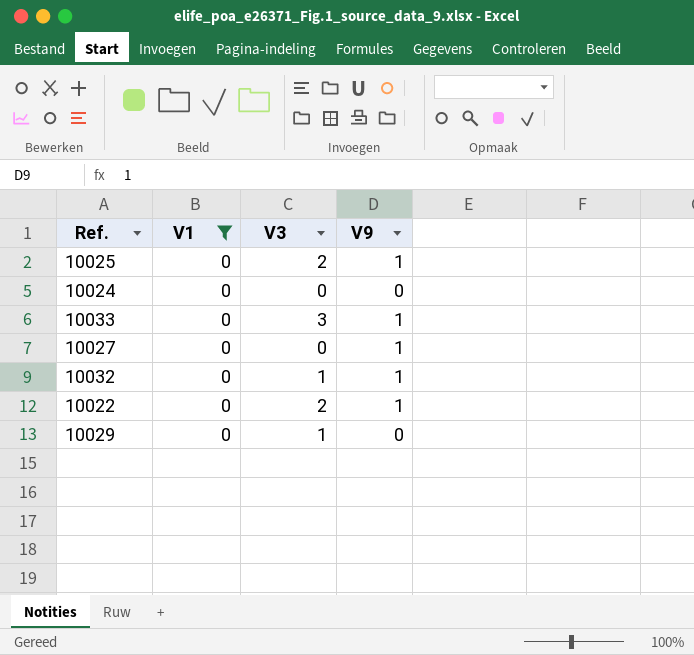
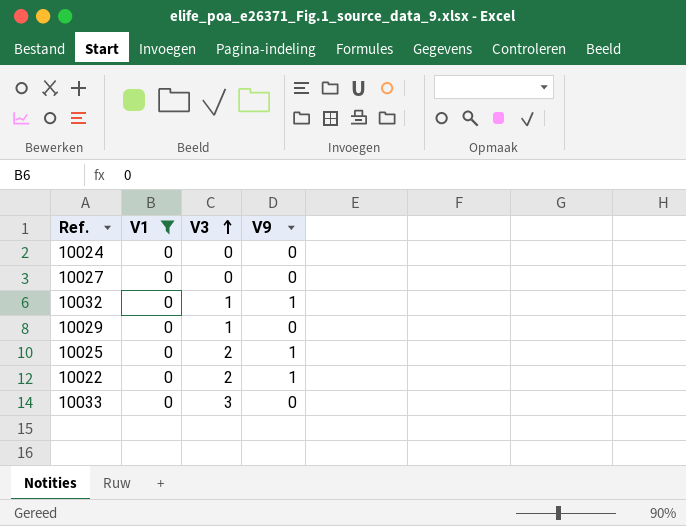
row order: none -> V3 ascending
10027 | V9: 1 -> 0
10033 | V9: 1 -> 0

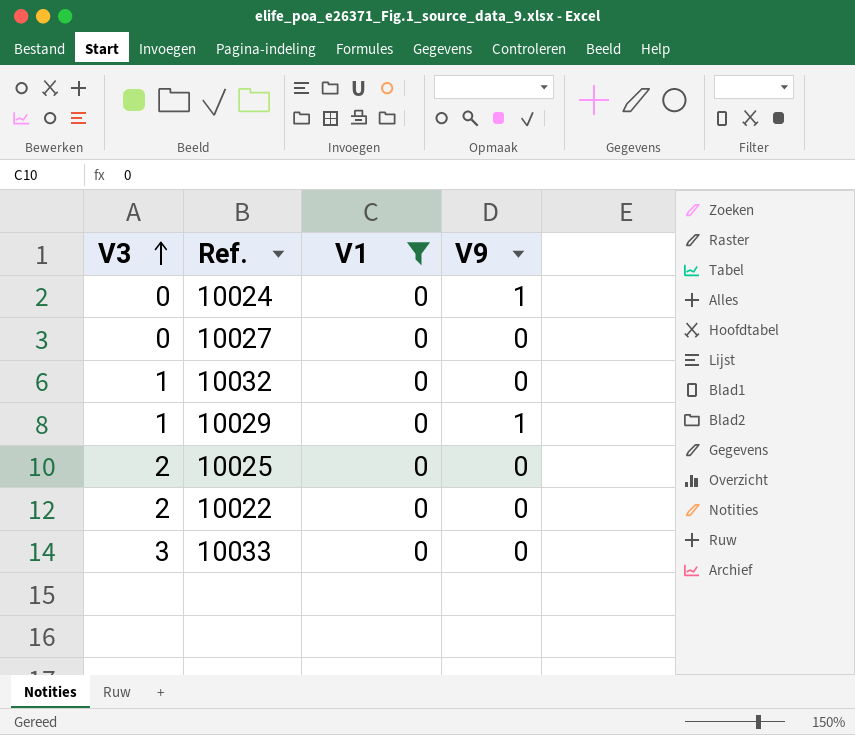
column V3 | position: 3 -> 1
10024 | V9: 0 -> 1
10032 | V9: 1 -> 0
10029 | V9: 0 -> 1
10025 | V9: 1 -> 0
10022 | V9: 1 -> 0

